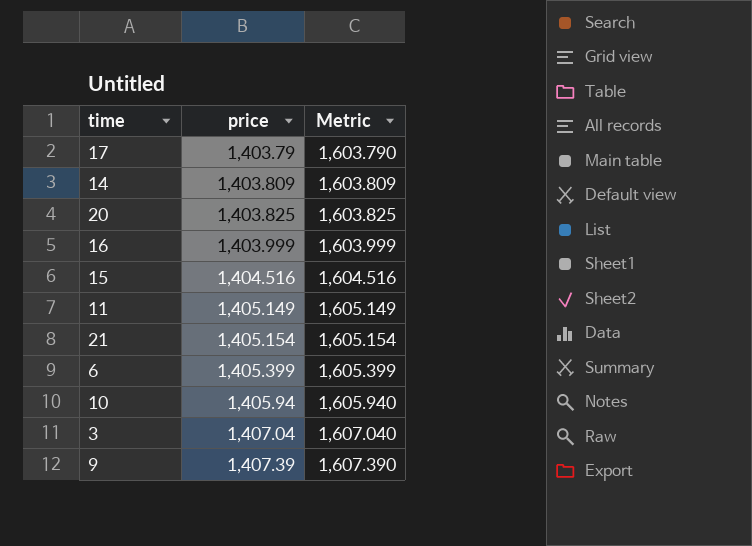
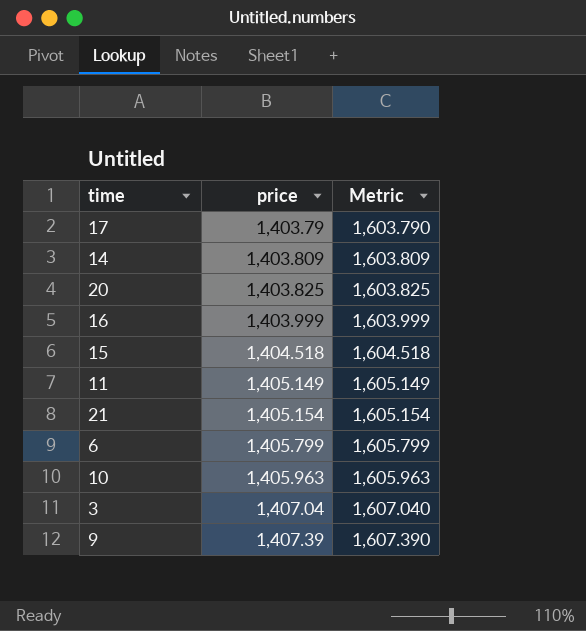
15 | price: 1,404.516 -> 1,404.518
15 | Metric: 1,604.516 -> 1,604.518
6 | price: 1,405.399 -> 1,405.799
6 | Metric: 1,605.399 -> 1,605.799
10 | price: 1,405.94 -> 1,405.963
10 | Metric: 1,605.940 -> 1,605.963

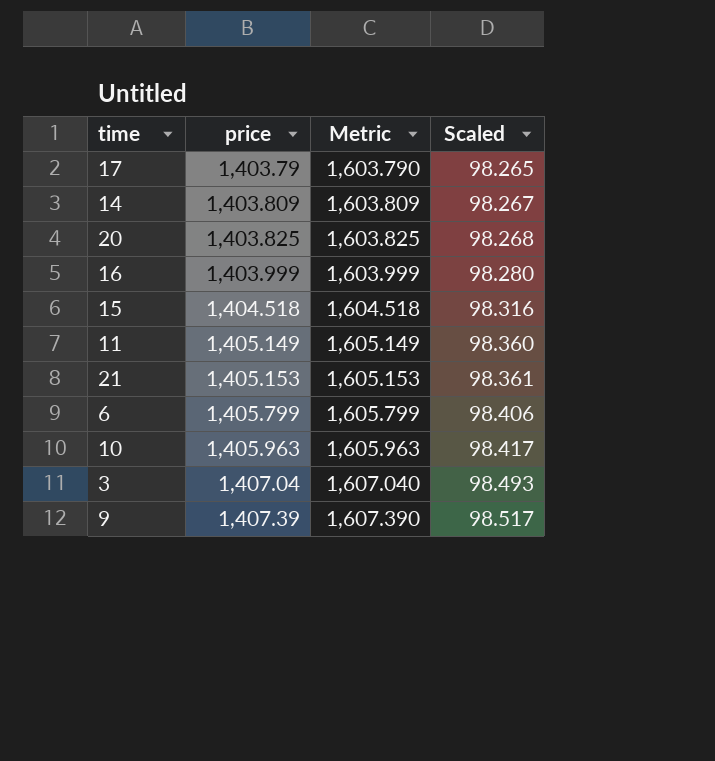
column Scaled | formula: none -> [price] * 0.07
21 | price: 1,405.154 -> 1,405.153
21 | Metric: 1,605.154 -> 1,605.153

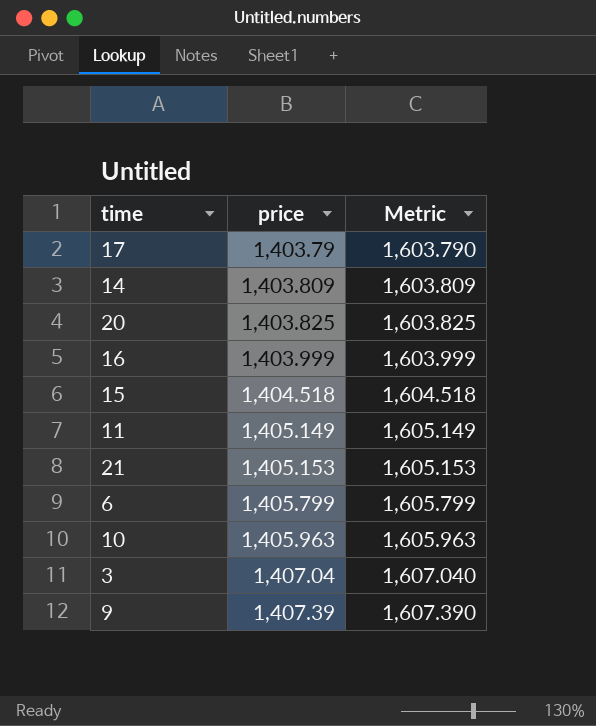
column Scaled | formula: [price] * 0.07 -> none

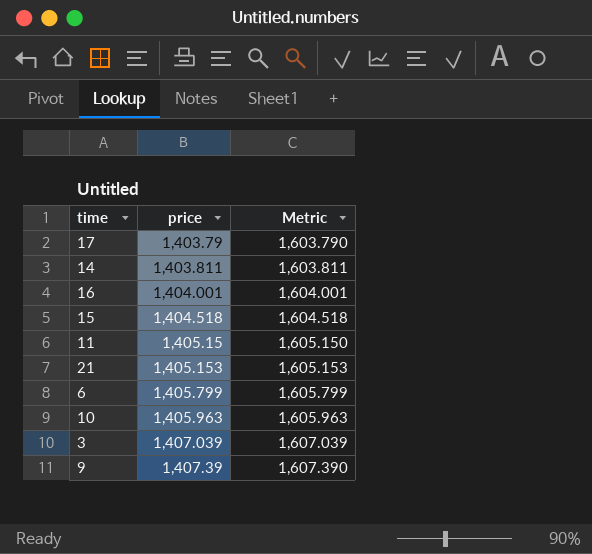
row 20: 1,403.825 | 1,603.825 -> none
14 | price: 1,403.809 -> 1,403.811
14 | Metric: 1,603.809 -> 1,603.811
16 | price: 1,403.999 -> 1,404.001
16 | Metric: 1,603.999 -> 1,604.001
11 | price: 1,405.149 -> 1,405.15
11 | Metric: 1,605.149 -> 1,605.150
3 | price: 1,407.04 -> 1,407.039
3 | Metric: 1,607.040 -> 1,607.039

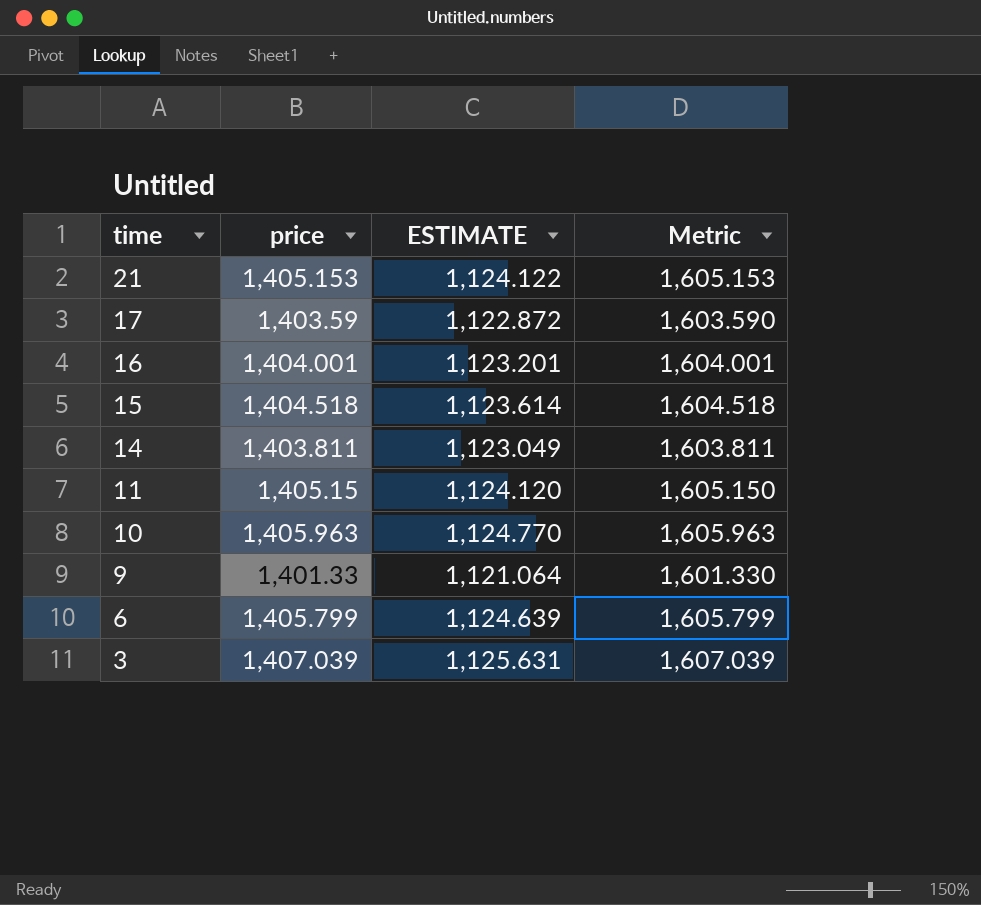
row order: price ascending -> time descending
column ESTIMATE | formula: none -> [price] * 0.8
17 | price: 1,403.79 -> 1,403.59
17 | Metric: 1,603.790 -> 1,603.590
9 | price: 1,407.39 -> 1,401.33
9 | Metric: 1,607.390 -> 1,601.330

